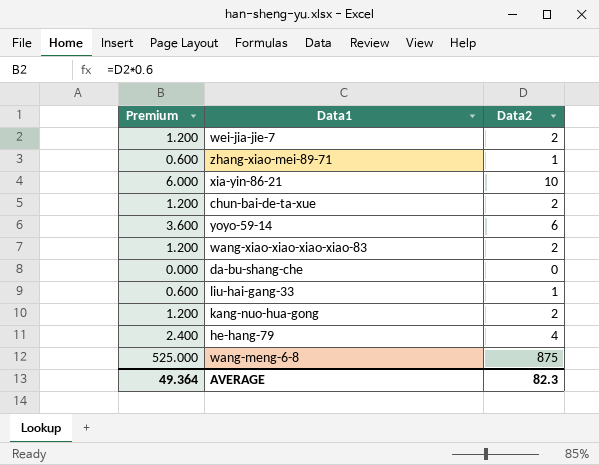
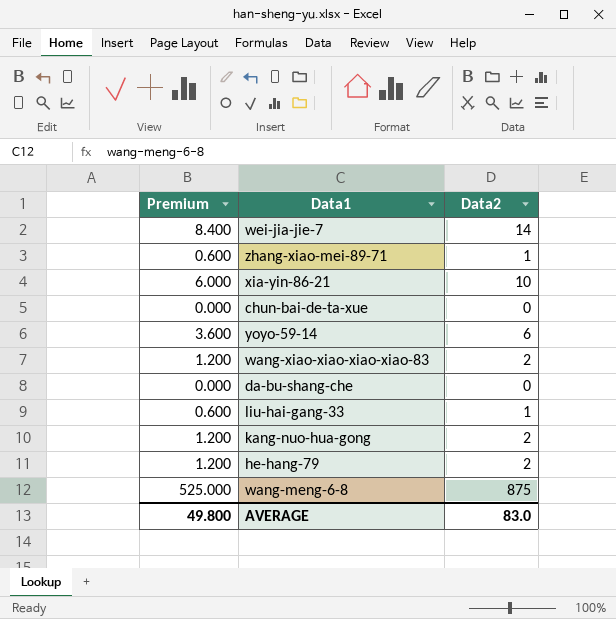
wei-jia-jie-7 | Premium: 1.200 -> 8.400
wei-jia-jie-7 | Data2: 2 -> 14
chun-bai-de-ta-xue | Premium: 1.200 -> 0.000
chun-bai-de-ta-xue | Data2: 2 -> 0
he-hang-79 | Premium: 2.400 -> 1.200
he-hang-79 | Data2: 4 -> 2
AVERAGE | Premium: 49.364 -> 49.800
AVERAGE | Data2: 82.3 -> 83.0

